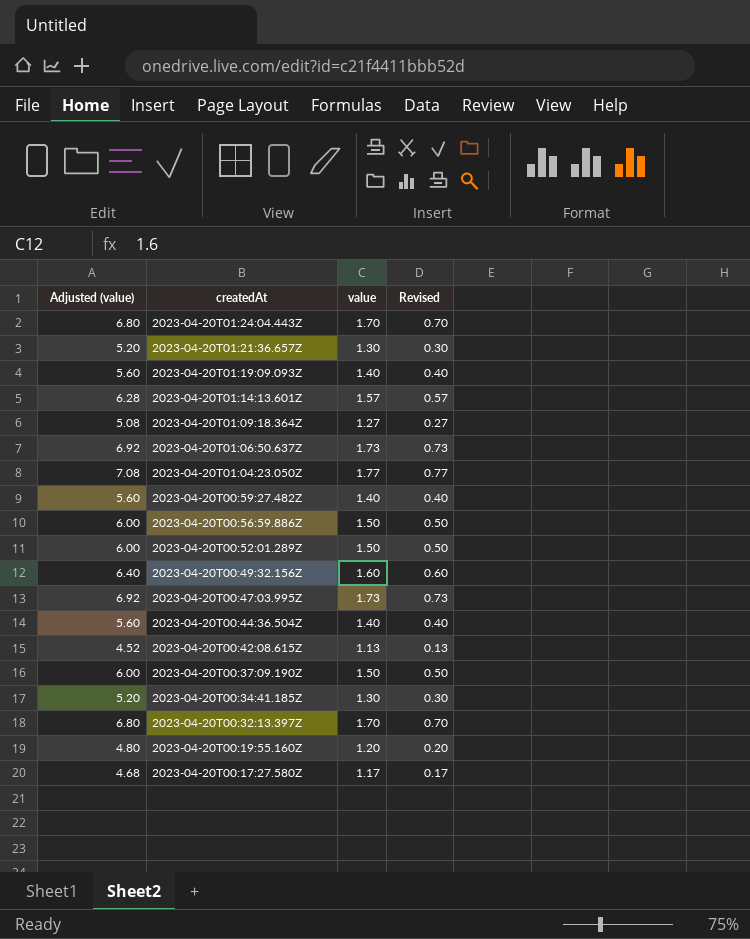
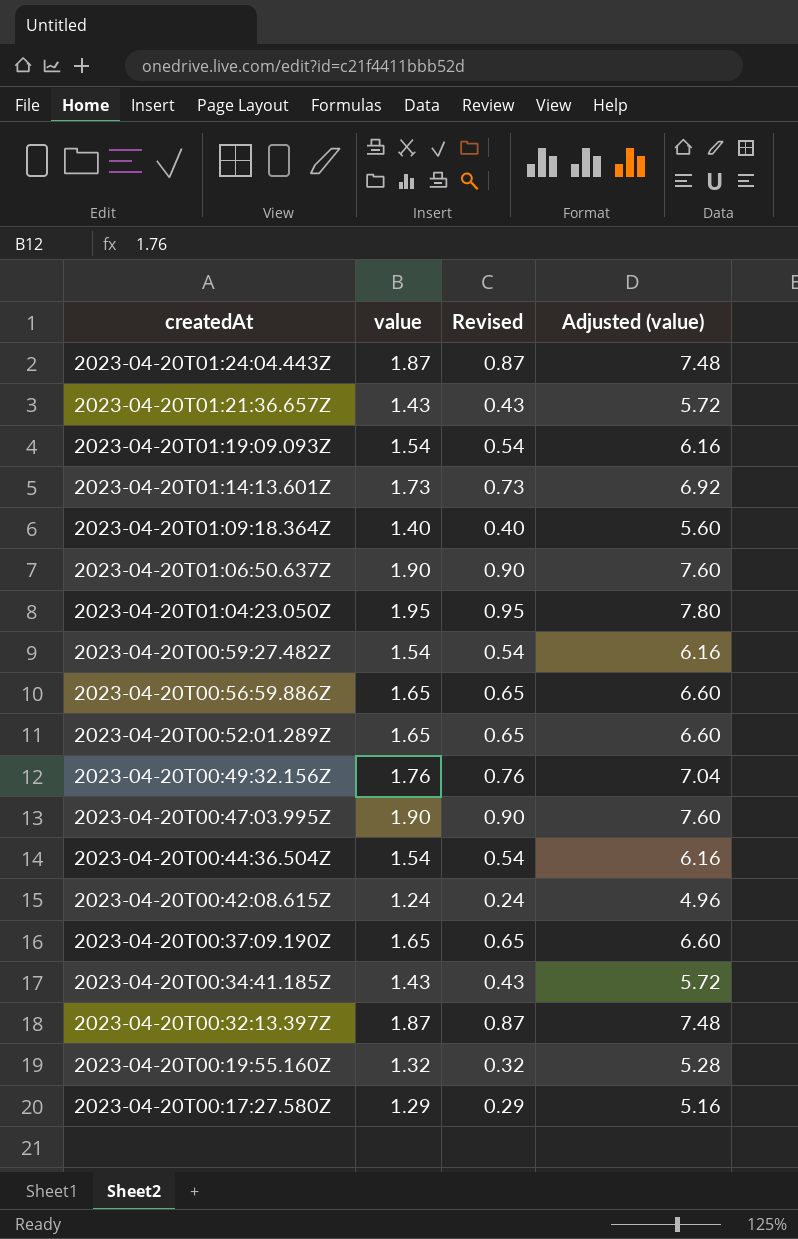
column Adjusted (value) | position: 1 -> 4
2023-04-20T01:24:04.443Z | value: 1.70 -> 1.87
2023-04-20T01:24:04.443Z | Revised: 0.70 -> 0.87
2023-04-20T01:24:04.443Z | Adjusted (value): 6.80 -> 7.48
2023-04-20T01:21:36.657Z | value: 1.30 -> 1.43
2023-04-20T01:21:36.657Z | Revised: 0.30 -> 0.43
2023-04-20T01:21:36.657Z | Adjusted (value): 5.20 -> 5.72
2023-04-20T01:19:09.093Z | value: 1.40 -> 1.54
2023-04-20T01:19:09.093Z | Revised: 0.40 -> 0.54
2023-04-20T01:19:09.093Z | Adjusted (value): 5.60 -> 6.16
2023-04-20T01:14:13.601Z | value: 1.57 -> 1.73
2023-04-20T01:14:13.601Z | Revised: 0.57 -> 0.73
2023-04-20T01:14:13.601Z | Adjusted (value): 6.28 -> 6.92
2023-04-20T01:09:18.364Z | value: 1.27 -> 1.40
2023-04-20T01:09:18.364Z | Revised: 0.27 -> 0.40
2023-04-20T01:09:18.364Z | Adjusted (value): 5.08 -> 5.60
2023-04-20T01:06:50.637Z | value: 1.73 -> 1.90
2023-04-20T01:06:50.637Z | Revised: 0.73 -> 0.90
2023-04-20T01:06:50.637Z | Adjusted (value): 6.92 -> 7.60
2023-04-20T01:04:23.050Z | value: 1.77 -> 1.95
2023-04-20T01:04:23.050Z | Revised: 0.77 -> 0.95
2023-04-20T01:04:23.050Z | Adjusted (value): 7.08 -> 7.80
2023-04-20T00:59:27.482Z | value: 1.40 -> 1.54
2023-04-20T00:59:27.482Z | Revised: 0.40 -> 0.54
2023-04-20T00:59:27.482Z | Adjusted (value): 5.60 -> 6.16
2023-04-20T00:56:59.886Z | value: 1.50 -> 1.65
2023-04-20T00:56:59.886Z | Revised: 0.50 -> 0.65
2023-04-20T00:56:59.886Z | Adjusted (value): 6.00 -> 6.60
2023-04-20T00:52:01.289Z | value: 1.50 -> 1.65
2023-04-20T00:52:01.289Z | Revised: 0.50 -> 0.65
2023-04-20T00:52:01.289Z | Adjusted (value): 6.00 -> 6.60
2023-04-20T00:49:32.156Z | value: 1.60 -> 1.76
2023-04-20T00:49:32.156Z | Revised: 0.60 -> 0.76
2023-04-20T00:49:32.156Z | Adjusted (value): 6.40 -> 7.04
2023-04-20T00:47:03.995Z | value: 1.73 -> 1.90
2023-04-20T00:47:03.995Z | Revised: 0.73 -> 0.90
2023-04-20T00:47:03.995Z | Adjusted (value): 6.92 -> 7.60
2023-04-20T00:44:36.504Z | value: 1.40 -> 1.54
2023-04-20T00:44:36.504Z | Revised: 0.40 -> 0.54
2023-04-20T00:44:36.504Z | Adjusted (value): 5.60 -> 6.16
2023-04-20T00:42:08.615Z | value: 1.13 -> 1.24
2023-04-20T00:42:08.615Z | Revised: 0.13 -> 0.24
2023-04-20T00:42:08.615Z | Adjusted (value): 4.52 -> 4.96
2023-04-20T00:37:09.190Z | value: 1.50 -> 1.65
2023-04-20T00:37:09.190Z | Revised: 0.50 -> 0.65
2023-04-20T00:37:09.190Z | Adjusted (value): 6.00 -> 6.60
2023-04-20T00:34:41.185Z | value: 1.30 -> 1.43
2023-04-20T00:34:41.185Z | Revised: 0.30 -> 0.43
2023-04-20T00:34:41.185Z | Adjusted (value): 5.20 -> 5.72
2023-04-20T00:32:13.397Z | value: 1.70 -> 1.87
2023-04-20T00:32:13.397Z | Revised: 0.70 -> 0.87
2023-04-20T00:32:13.397Z | Adjusted (value): 6.80 -> 7.48
2023-04-20T00:19:55.160Z | value: 1.20 -> 1.32
2023-04-20T00:19:55.160Z | Revised: 0.20 -> 0.32
2023-04-20T00:19:55.160Z | Adjusted (value): 4.80 -> 5.28
2023-04-20T00:17:27.580Z | value: 1.17 -> 1.29
2023-04-20T00:17:27.580Z | Revised: 0.17 -> 0.29
2023-04-20T00:17:27.580Z | Adjusted (value): 4.68 -> 5.16

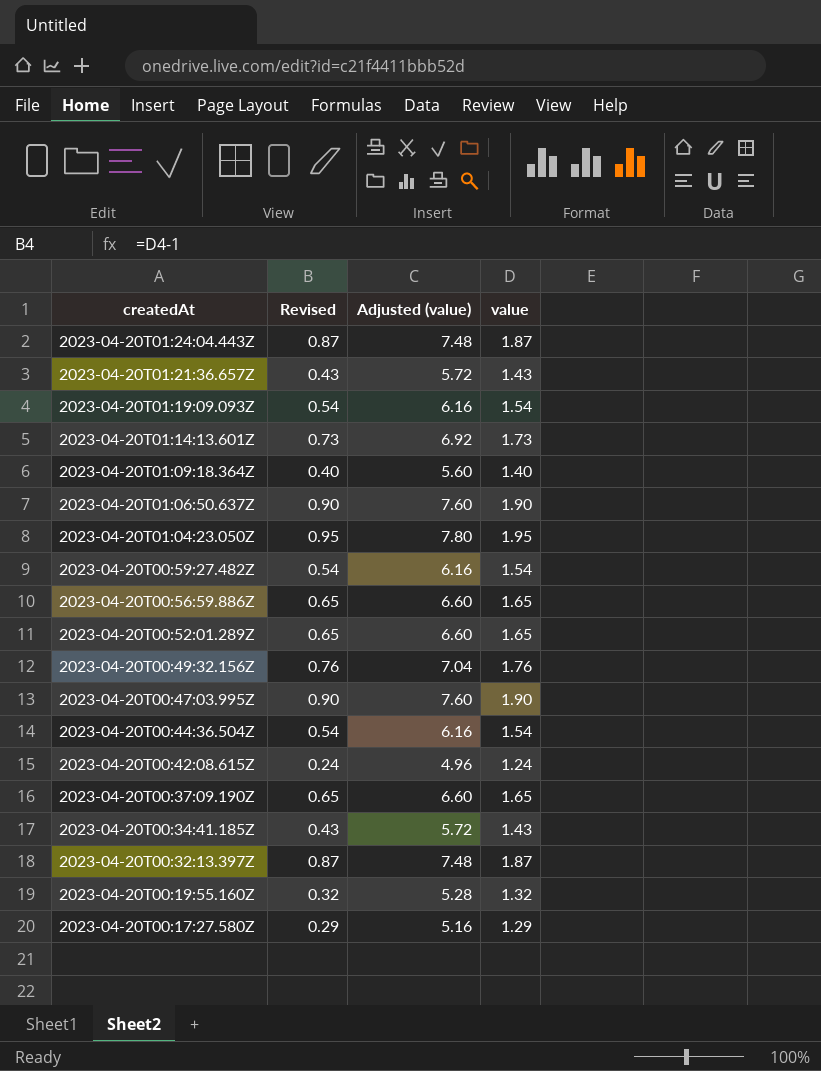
column value | position: 2 -> 4

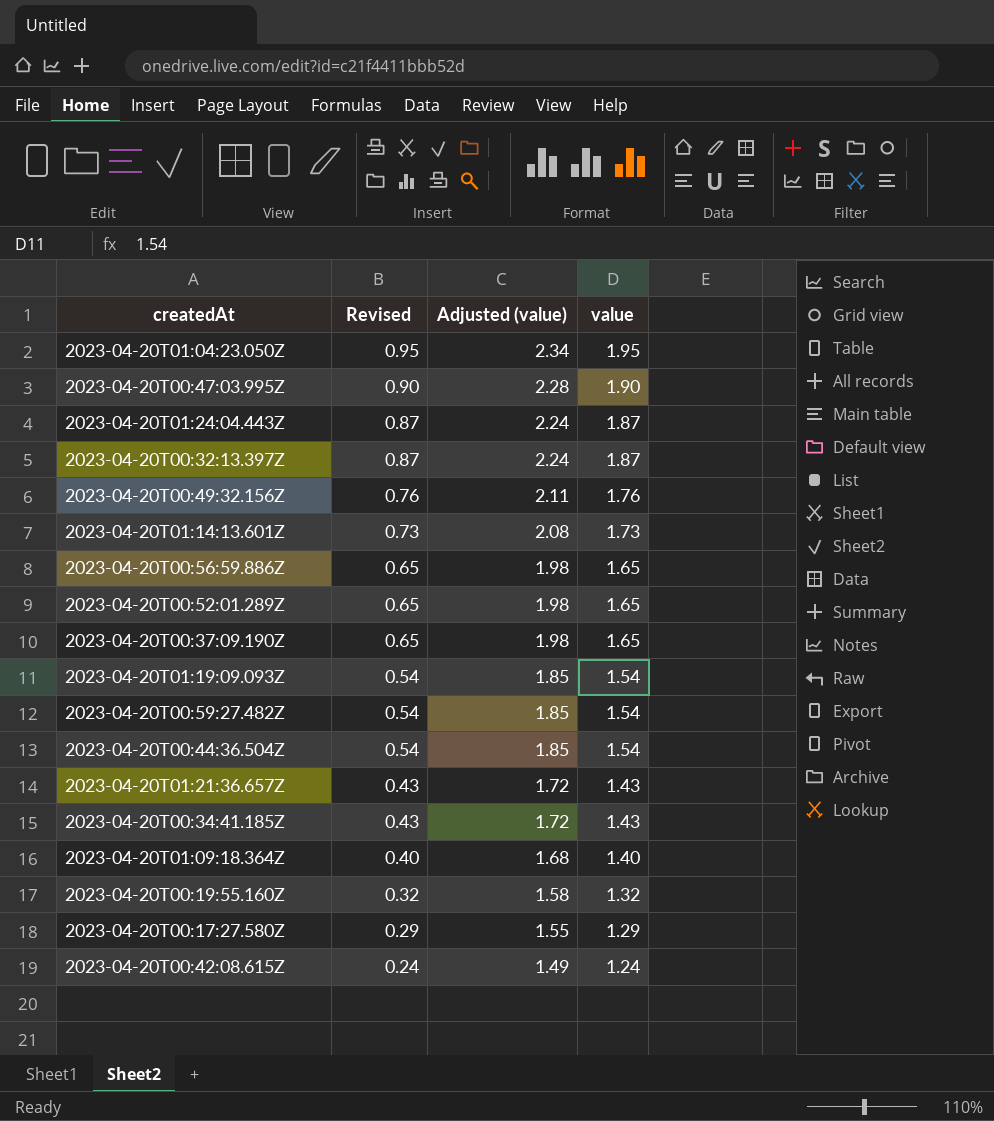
row order: createdAt descending -> Revised descending
column Adjusted (value) | formula: [value] * 4 -> [value] * 1.2
row 2023-04-20T01:06:50.637Z: 0.90 | 7.60 | 1.90 -> none

